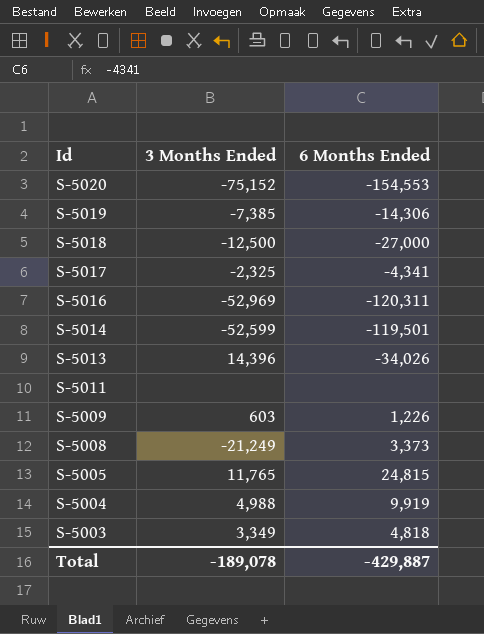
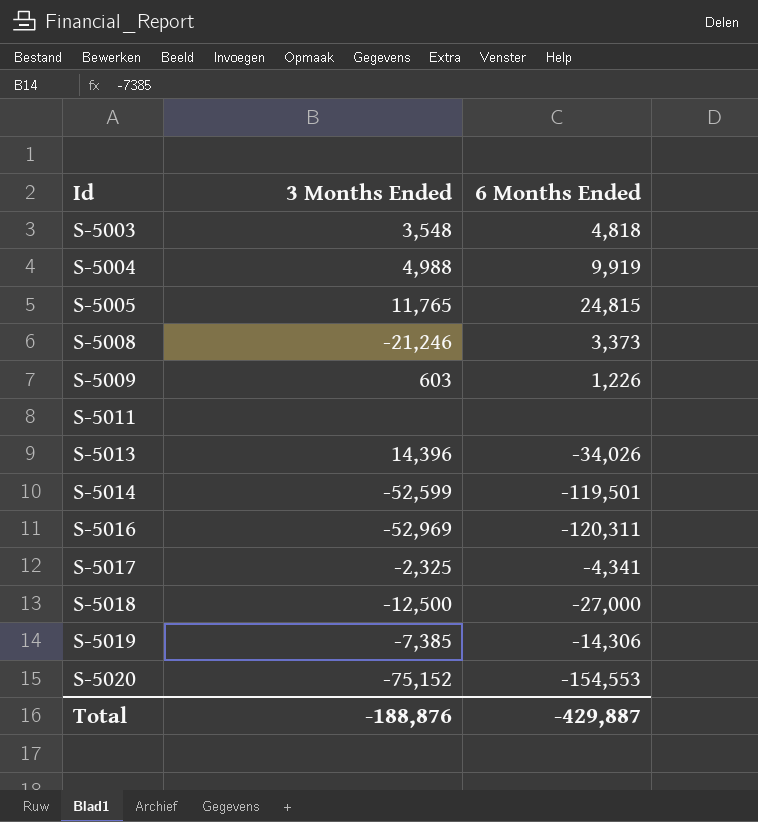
row order: Id descending -> Id ascending
S-5003 | 3 Months Ended: 3,349 -> 3,548
S-5008 | 3 Months Ended: -21,249 -> -21,246
Total | 3 Months Ended: -189,078 -> -188,876

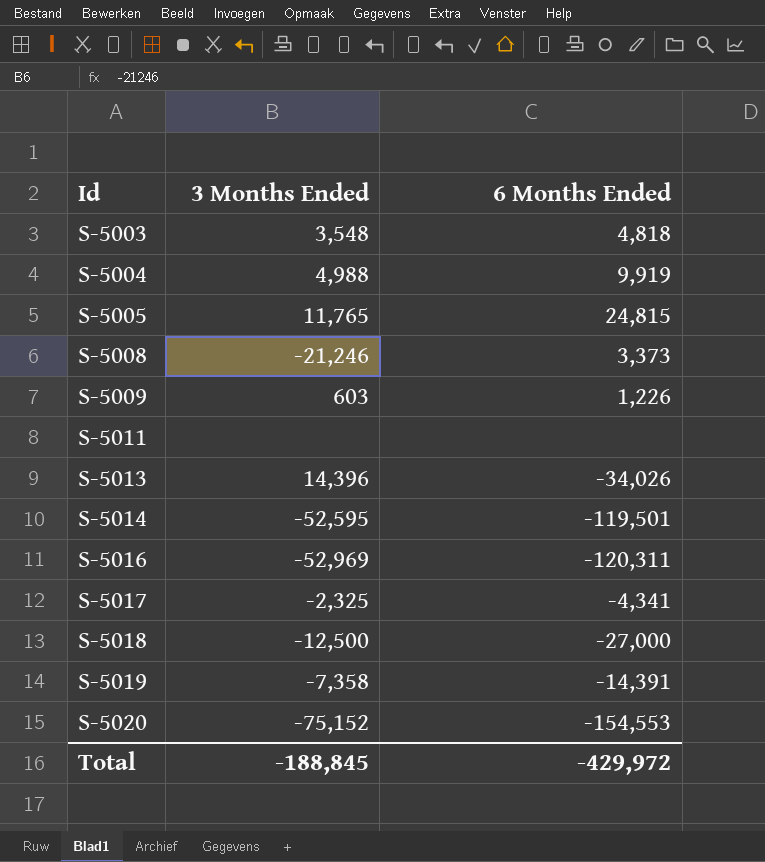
S-5014 | 3 Months Ended: -52,599 -> -52,595
S-5019 | 3 Months Ended: -7,385 -> -7,358
S-5019 | 6 Months Ended: -14,306 -> -14,391
Total | 3 Months Ended: -188,876 -> -188,845
Total | 6 Months Ended: -429,887 -> -429,972

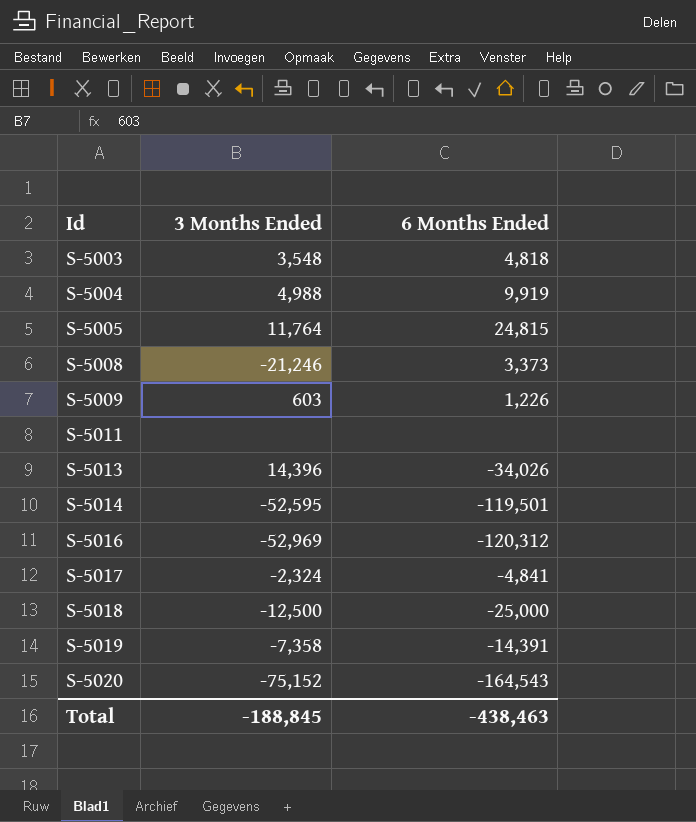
S-5005 | 3 Months Ended: 11,765 -> 11,764
S-5016 | 6 Months Ended: -120,311 -> -120,312
S-5017 | 3 Months Ended: -2,325 -> -2,324
S-5017 | 6 Months Ended: -4,341 -> -4,841
S-5018 | 6 Months Ended: -27,000 -> -25,000
S-5020 | 6 Months Ended: -154,553 -> -164,543
Total | 6 Months Ended: -429,972 -> -438,463

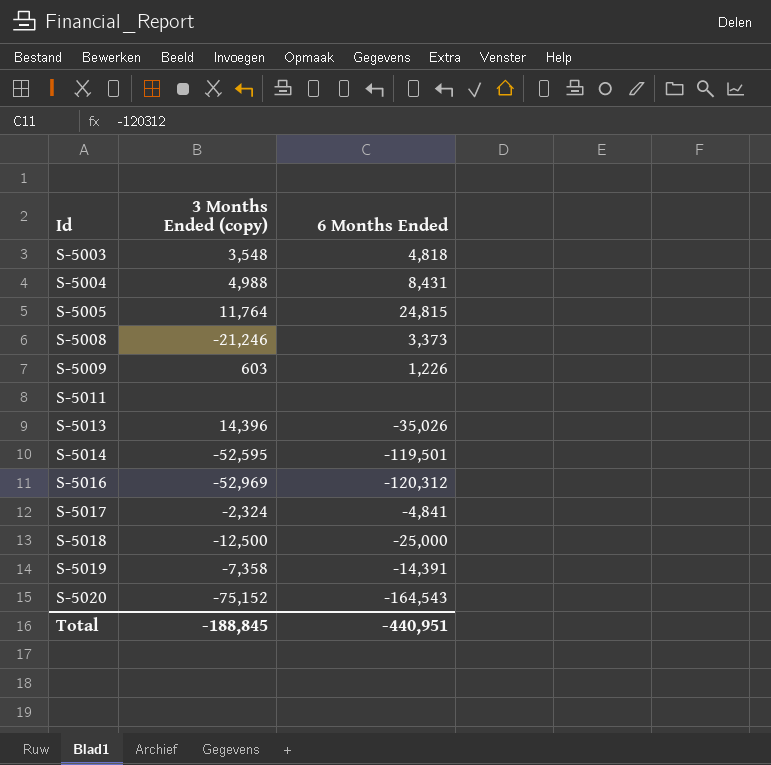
column name: 3 Months Ended -> 3 Months Ended (copy)
S-5004 | 6 Months Ended: 9,919 -> 8,431
S-5013 | 6 Months Ended: -34,026 -> -35,026
Total | 6 Months Ended: -438,463 -> -440,951

